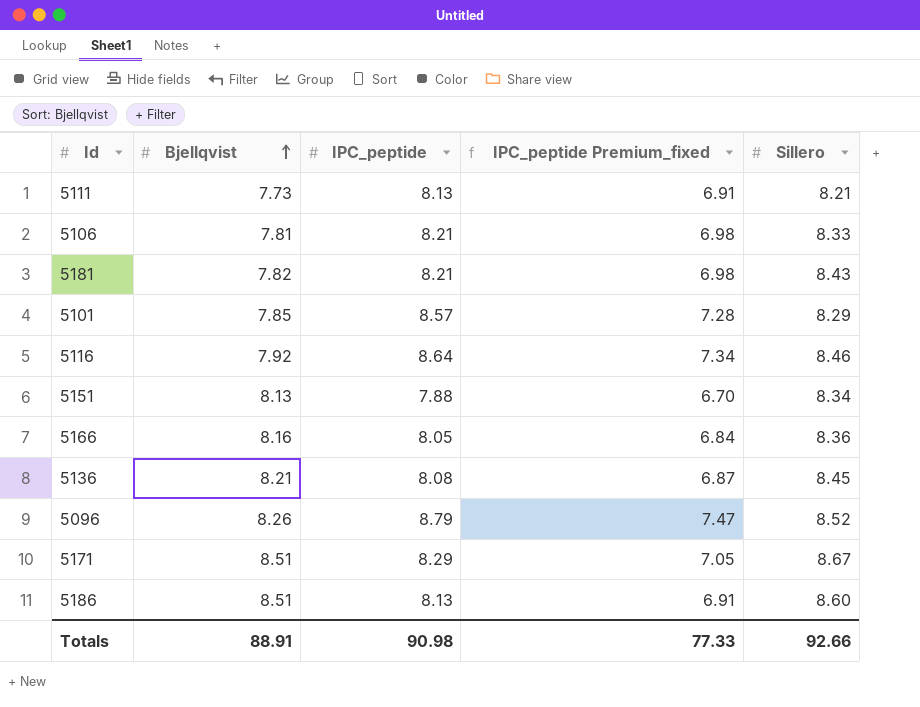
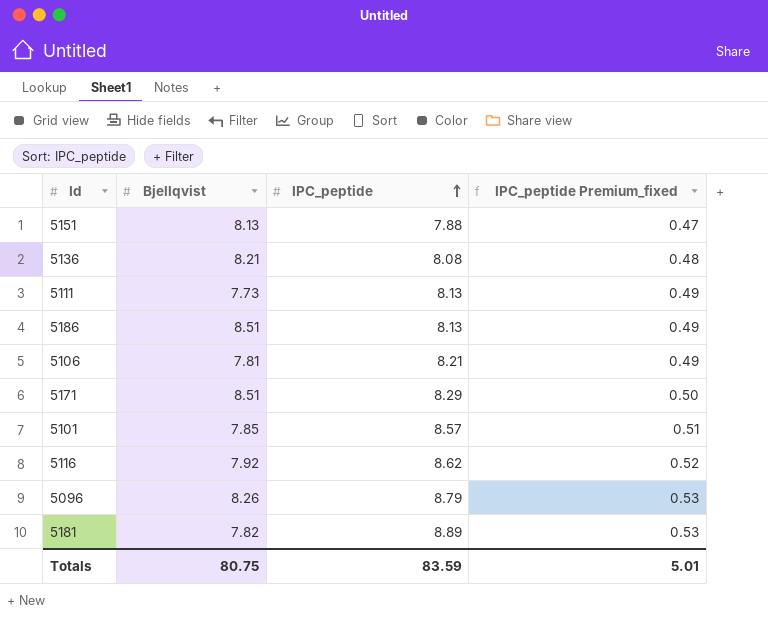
row order: Bjellqvist ascending -> IPC_peptide ascending
column Sillero | position: 5 -> none
column IPC_peptide Premium_fixed | formula: [IPC_peptide] * 0.85 -> [IPC_peptide] * 0.06
row 5166: 8.16 | 8.05 | 6.84 | 8.36 -> none
5116 | IPC_peptide: 8.64 -> 8.62
5181 | IPC_peptide: 8.21 -> 8.89
Totals | Bjellqvist: 88.91 -> 80.75
Totals | IPC_peptide: 90.98 -> 83.59
Totals | IPC_peptide Premium_fixed: 77.33 -> 5.01

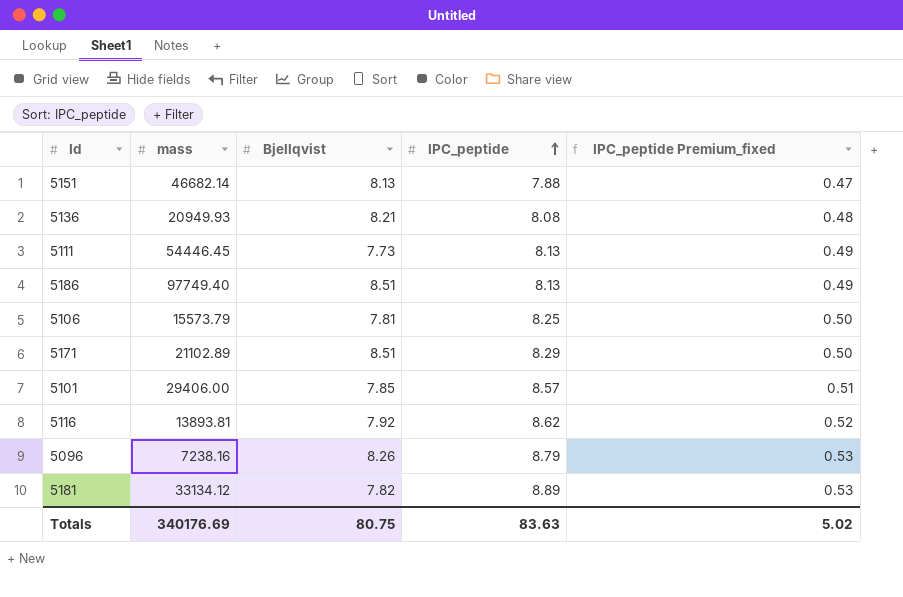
column mass | position: none -> 2
5106 | IPC_peptide: 8.21 -> 8.25
5106 | IPC_peptide Premium_fixed: 0.49 -> 0.50
Totals | IPC_peptide: 83.59 -> 83.63
Totals | IPC_peptide Premium_fixed: 5.01 -> 5.02

